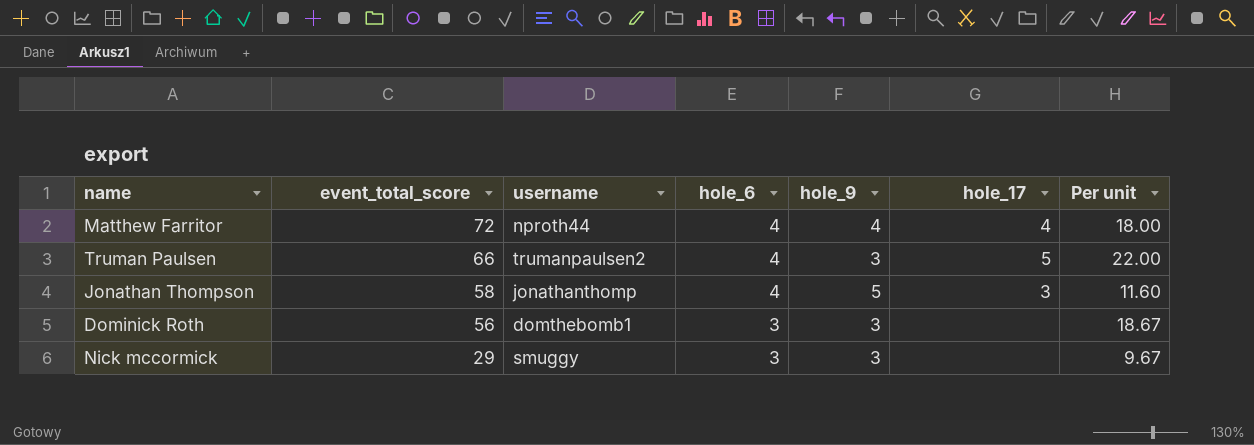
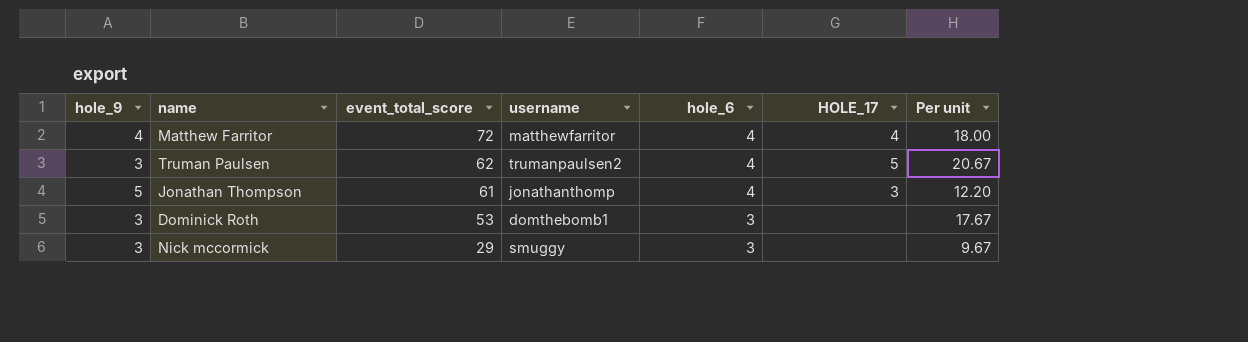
column hole_9 | position: 5 -> 1
column name: hole_17 -> HOLE_17
Matthew Farritor | username: nproth44 -> matthewfarritor
Truman Paulsen | event_total_score: 66 -> 62
Truman Paulsen | Per unit: 22.00 -> 20.67
Jonathan Thompson | event_total_score: 58 -> 61
Jonathan Thompson | Per unit: 11.60 -> 12.20
Dominick Roth | event_total_score: 56 -> 53
Dominick Roth | Per unit: 18.67 -> 17.67

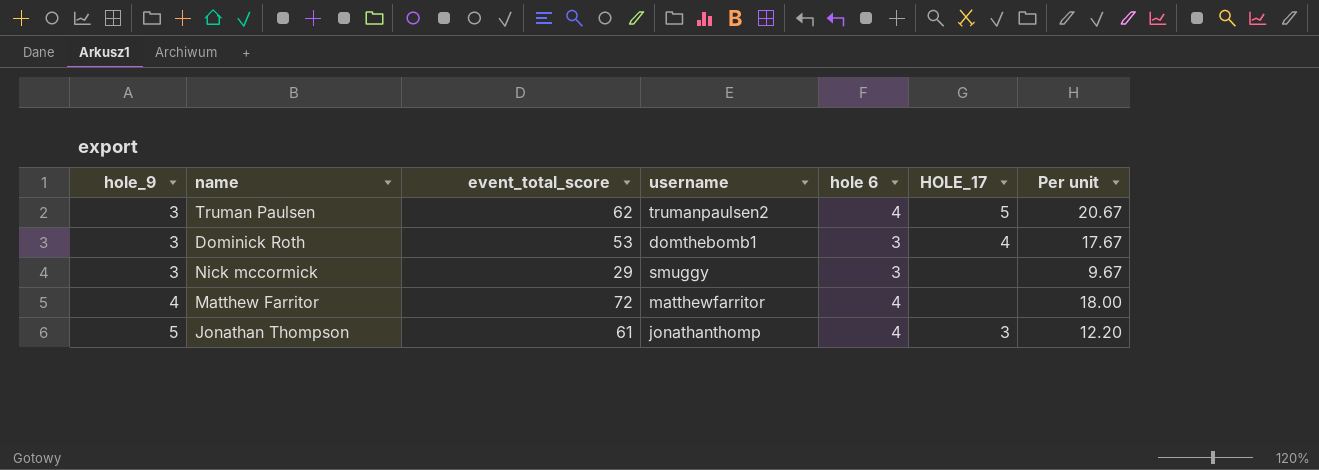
row order: event_total_score descending -> hole_9 ascending
column name: hole_6 -> hole 6
Dominick Roth | HOLE_17: none -> 4
Matthew Farritor | HOLE_17: 4 -> none

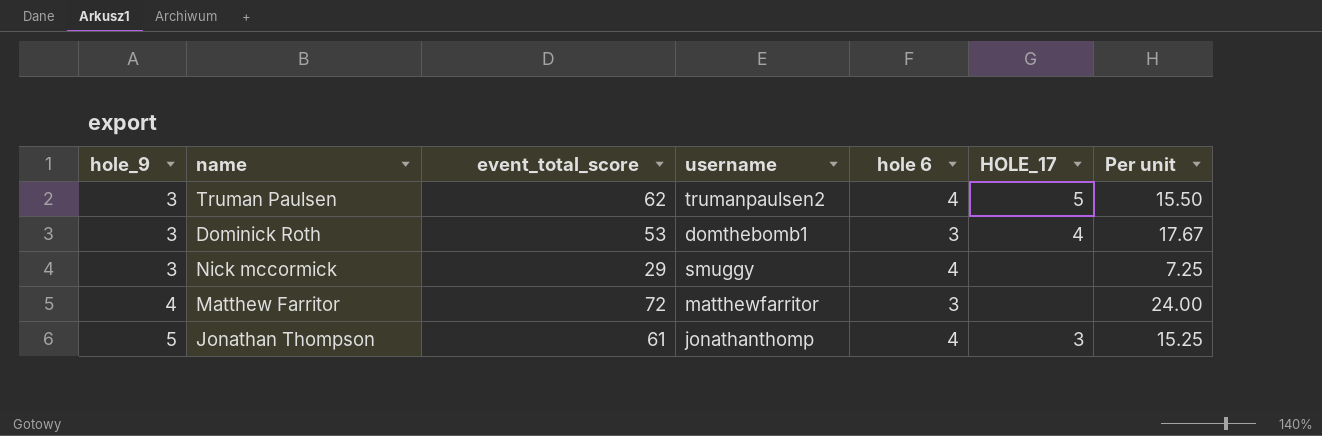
column Per unit | formula: [event_total_score] / [hole_9] -> [event_total_score] / [hole 6]
Nick mccormick | hole 6: 3 -> 4
Matthew Farritor | hole 6: 4 -> 3

